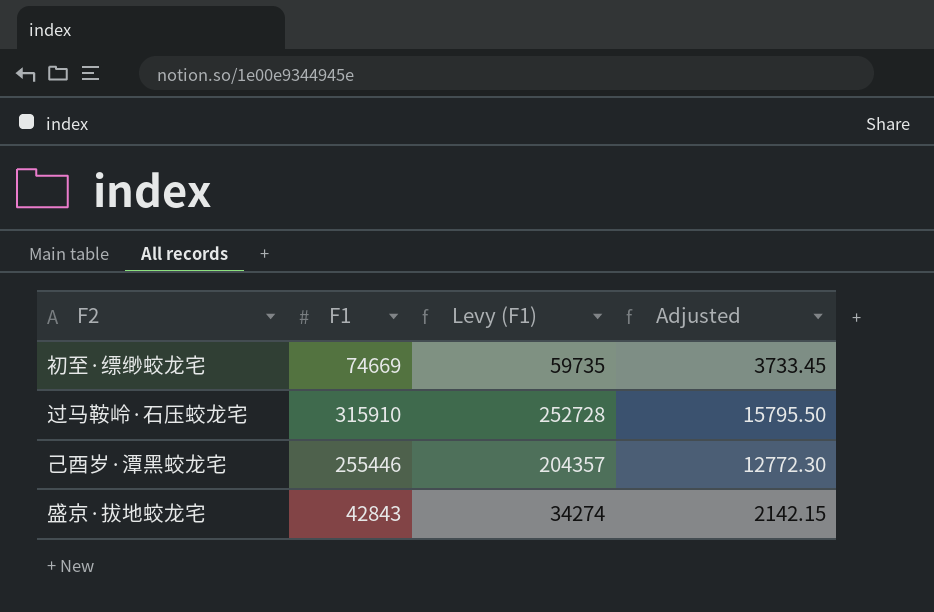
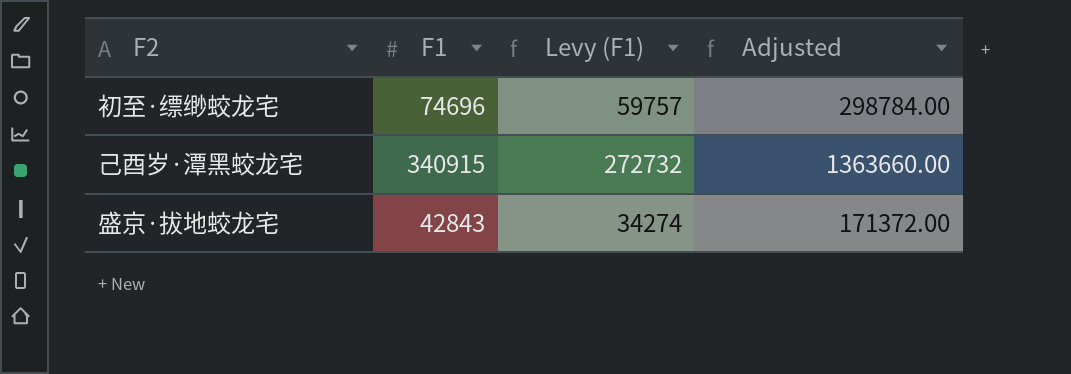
column Adjusted | formula: [F1] * 0.05 -> [F1] * 4
row 过马鞍岭·石压蛟龙宅: 315910 | 252728 | 15795.50 -> none
初至·缥缈蛟龙宅 | F1: 74669 -> 74696
初至·缥缈蛟龙宅 | Levy (F1): 59735 -> 59757
己酉岁·潭黑蛟龙宅 | F1: 255446 -> 340915
己酉岁·潭黑蛟龙宅 | Levy (F1): 204357 -> 272732

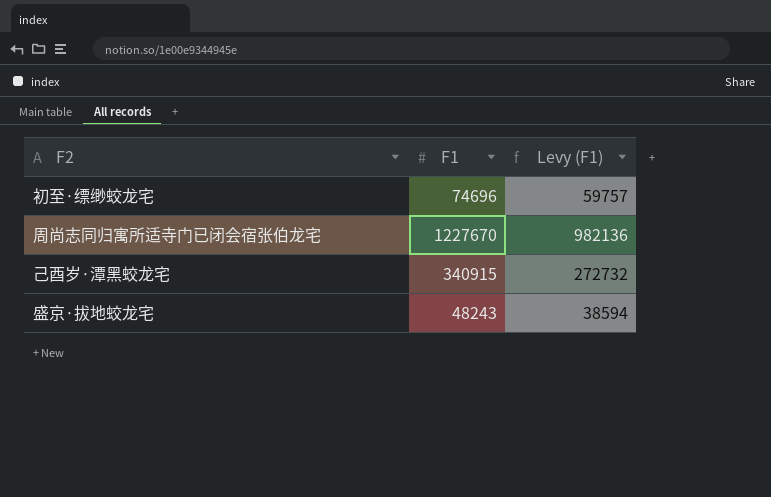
column Adjusted | formula: [F1] * 4 -> none
row 周尚志同归寓所适寺门已闭会宿张伯龙宅: none -> 1227670 | 982136
盛京·拔地蛟龙宅 | F1: 42843 -> 48243
盛京·拔地蛟龙宅 | Levy (F1): 34274 -> 38594

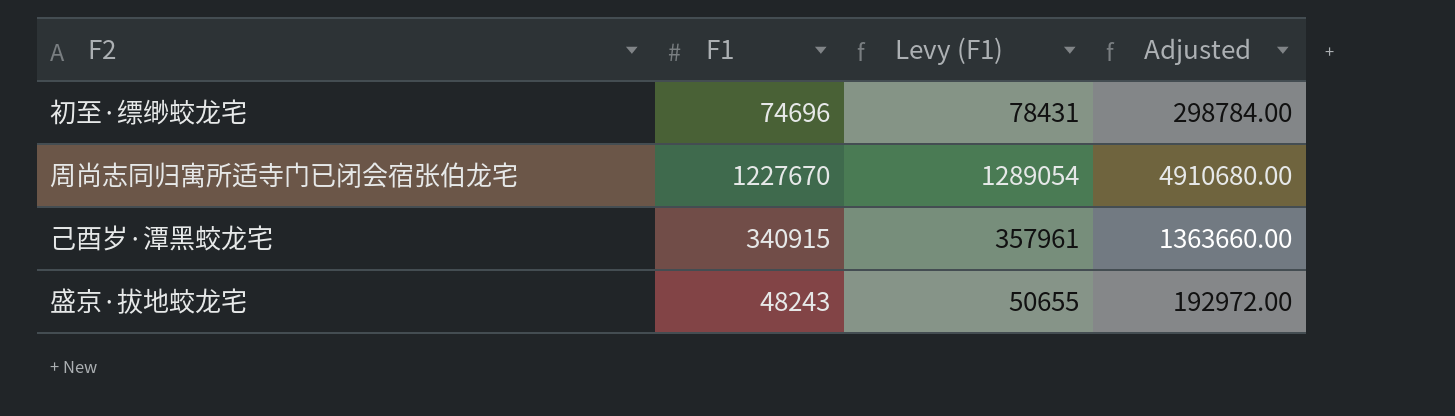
column Levy (F1) | formula: [F1] * 0.8 -> [F1] * 1.05
column Adjusted | formula: none -> [F1] * 4

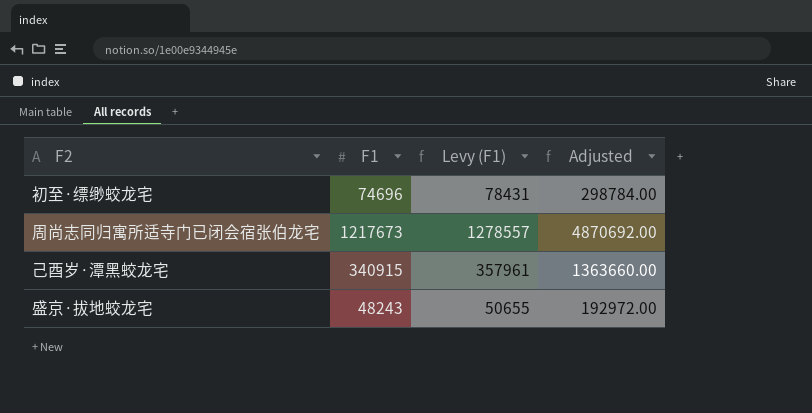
周尚志同归寓所适寺门已闭会宿张伯龙宅 | F1: 1227670 -> 1217673
周尚志同归寓所适寺门已闭会宿张伯龙宅 | Levy (F1): 1289054 -> 1278557
周尚志同归寓所适寺门已闭会宿张伯龙宅 | Adjusted: 4910680.00 -> 4870692.00

